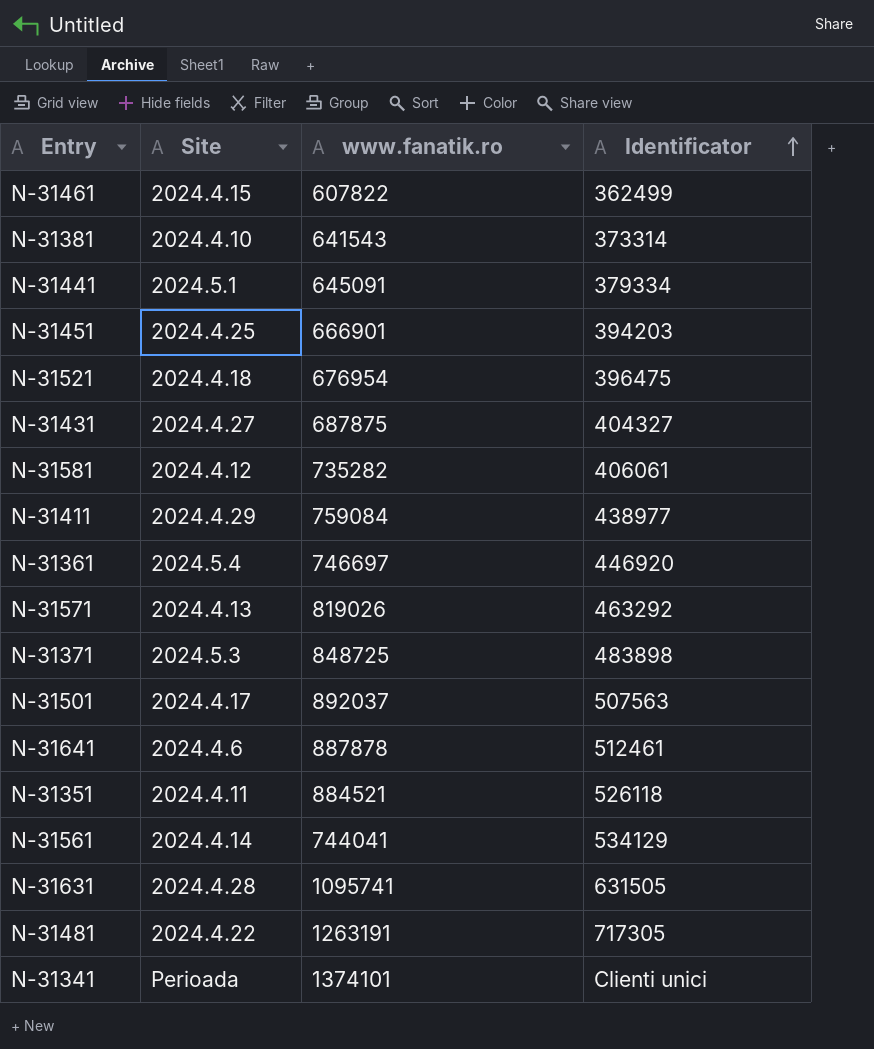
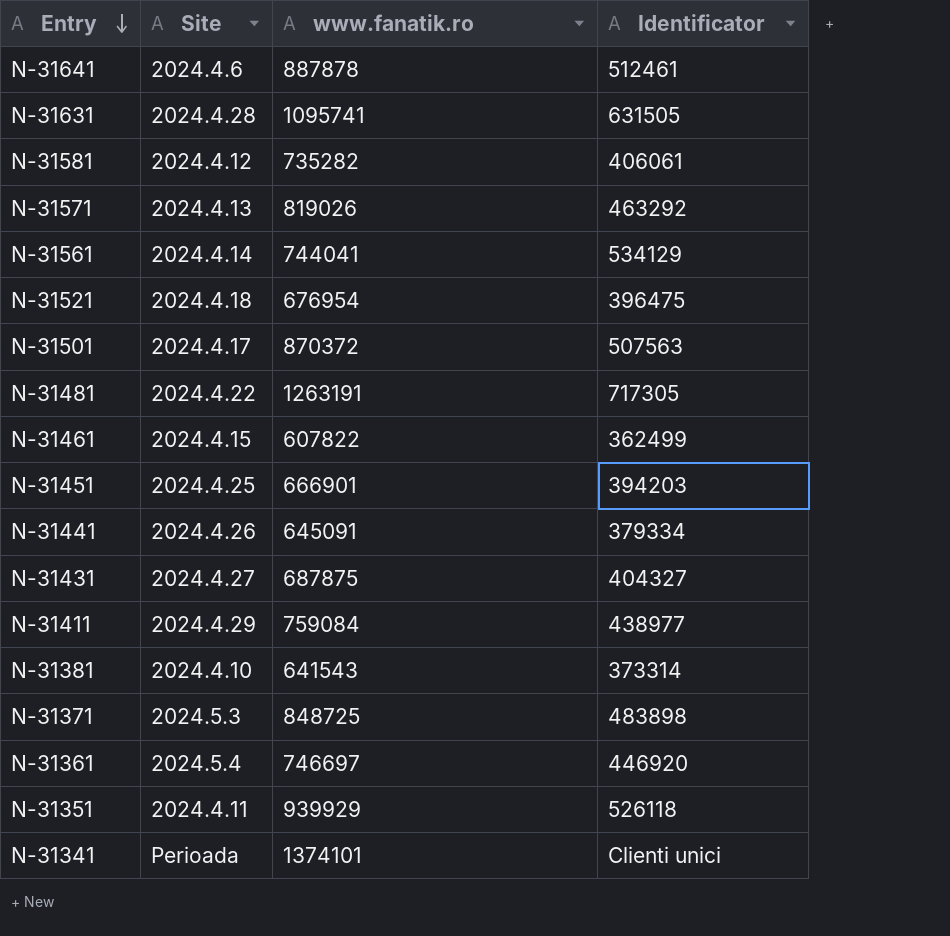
row order: Identificator ascending -> Entry descending
N-31501 | www.fanatik.ro: 892037 -> 870372
N-31441 | Site: 2024.5.1 -> 2024.4.26
N-31351 | www.fanatik.ro: 884521 -> 939929

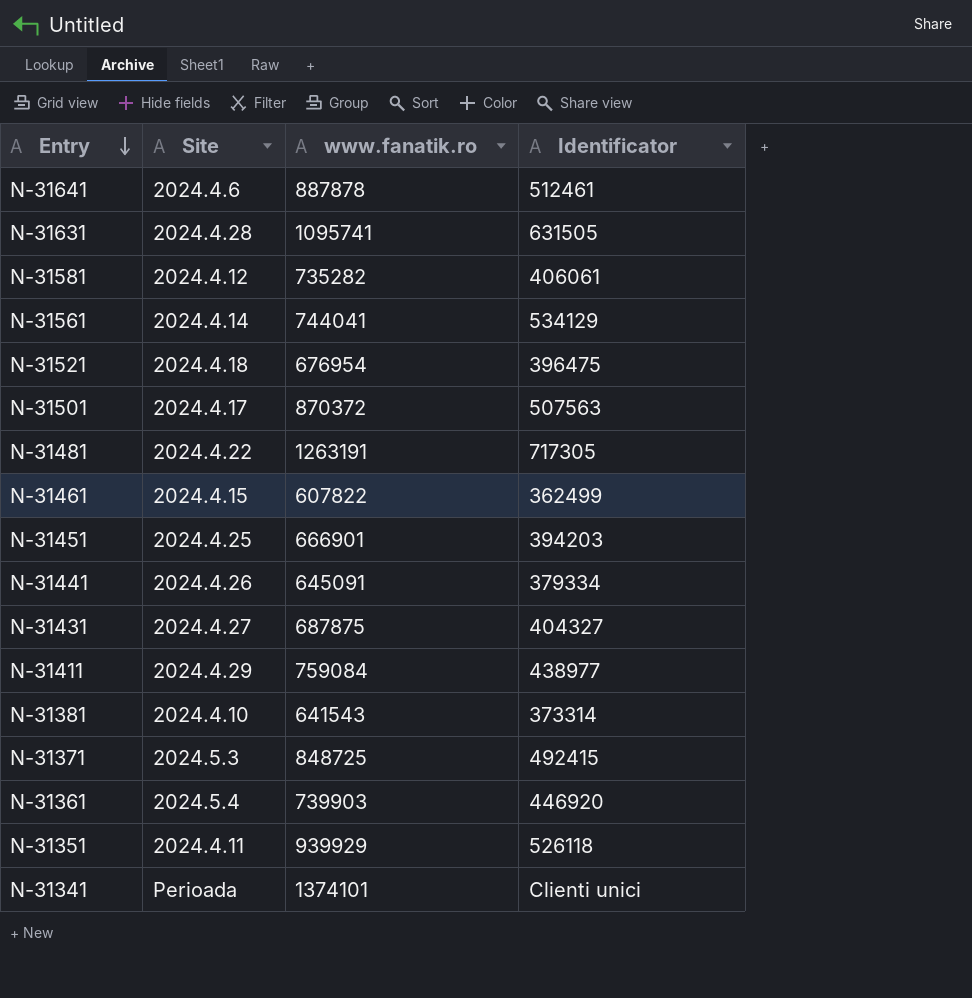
row N-31571: 2024.4.13 | 819026 | 463292 -> none
N-31371 | Identificator: 483898 -> 492415
N-31361 | www.fanatik.ro: 746697 -> 739903

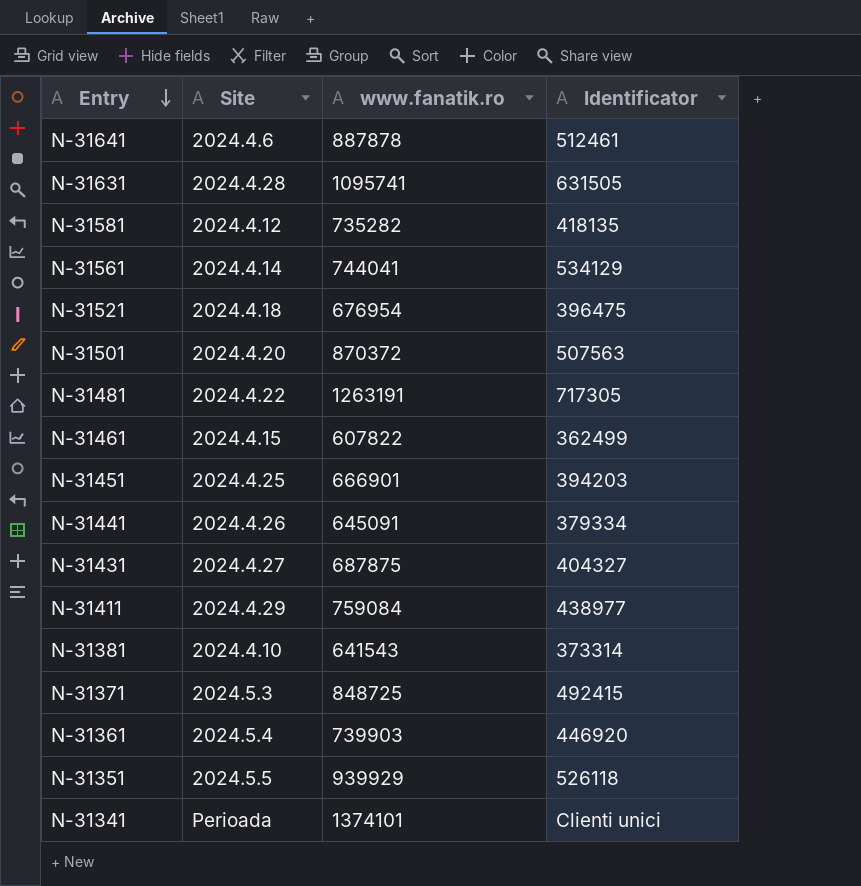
N-31581 | Identificator: 406061 -> 418135
N-31501 | Site: 2024.4.17 -> 2024.4.20
N-31351 | Site: 2024.4.11 -> 2024.5.5

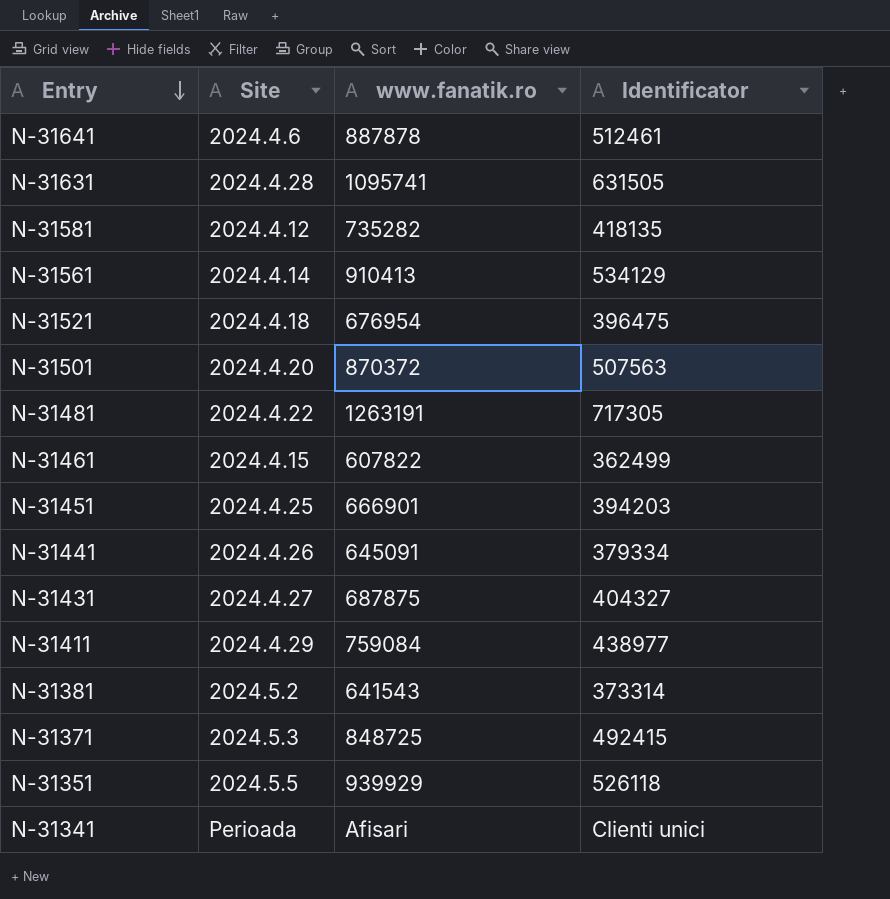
row N-31361: 2024.5.4 | 739903 | 446920 -> none
N-31561 | www.fanatik.ro: 744041 -> 910413
N-31381 | Site: 2024.4.10 -> 2024.5.2
N-31341 | www.fanatik.ro: 1374101 -> Afisari

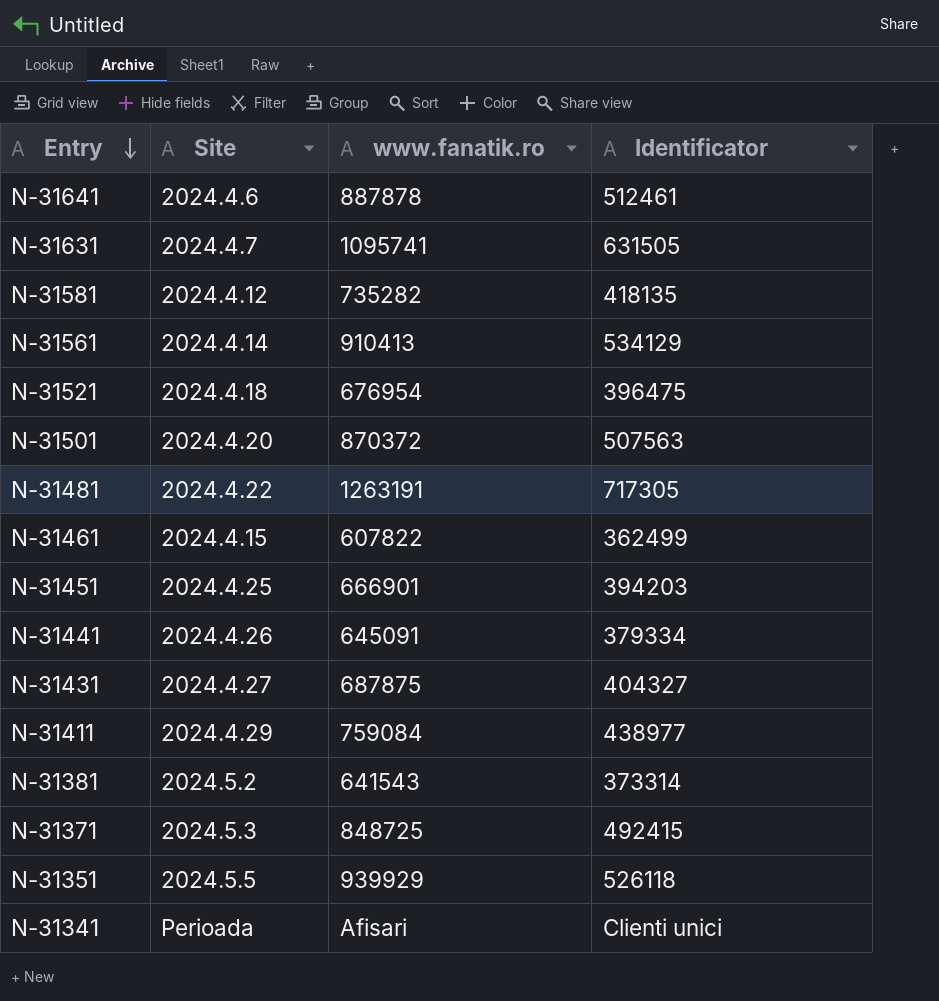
N-31631 | Site: 2024.4.28 -> 2024.4.7

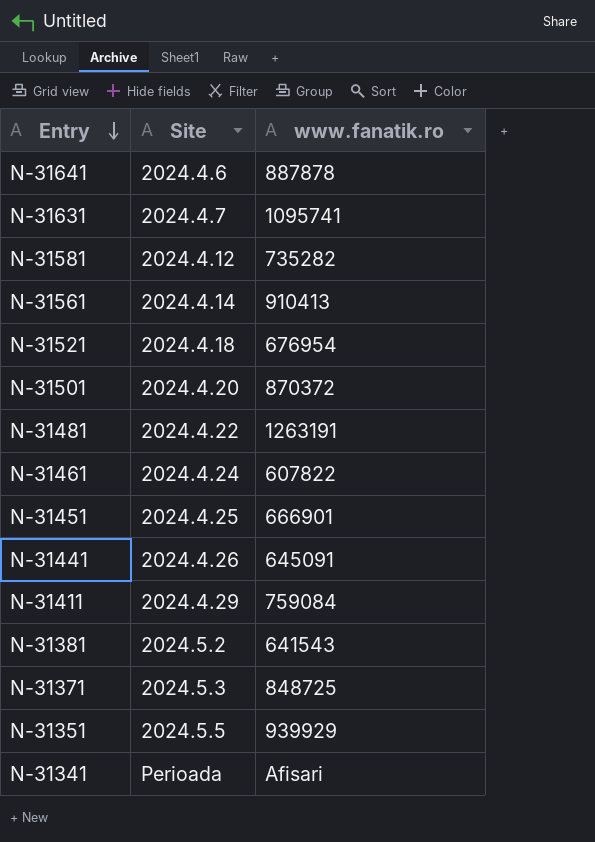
column Identificator | position: 4 -> none
row N-31431: 2024.4.27 | 687875 | 404327 -> none
N-31461 | Site: 2024.4.15 -> 2024.4.24

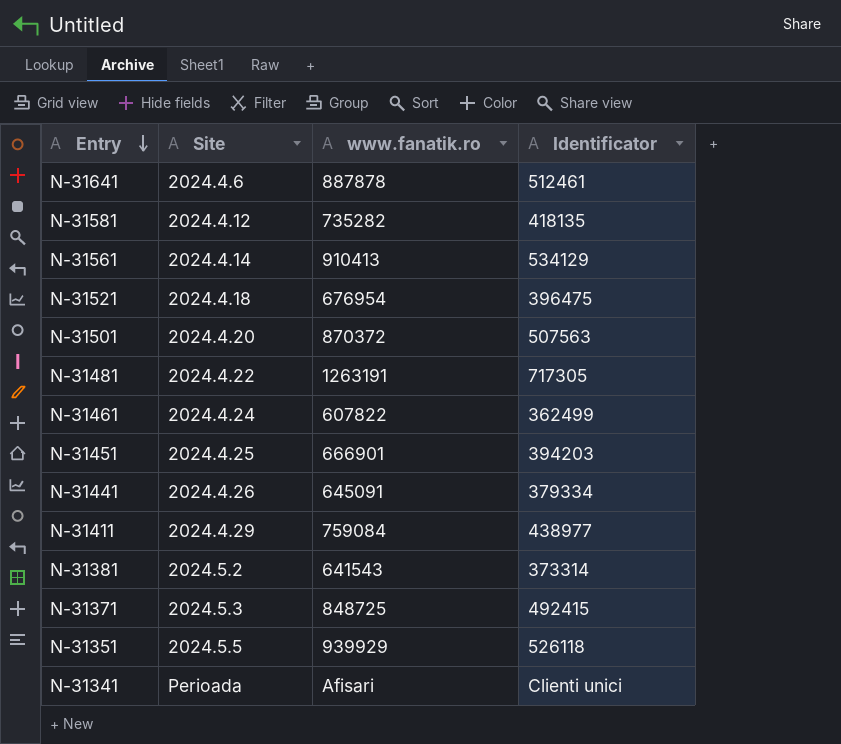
column Identificator | position: none -> 4
row N-31631: 2024.4.7 | 1095741 -> none

